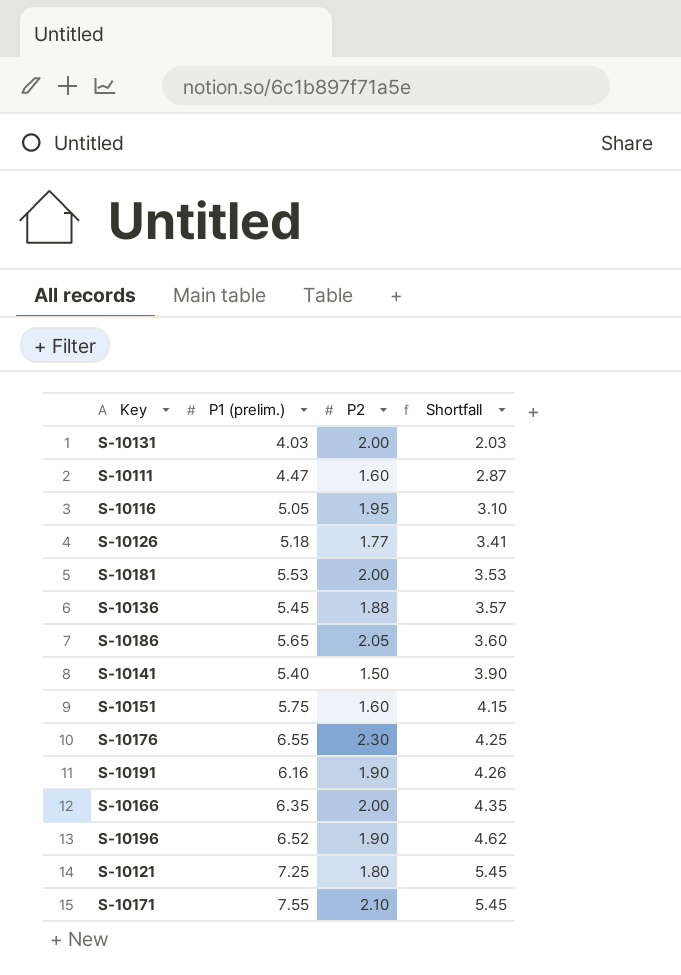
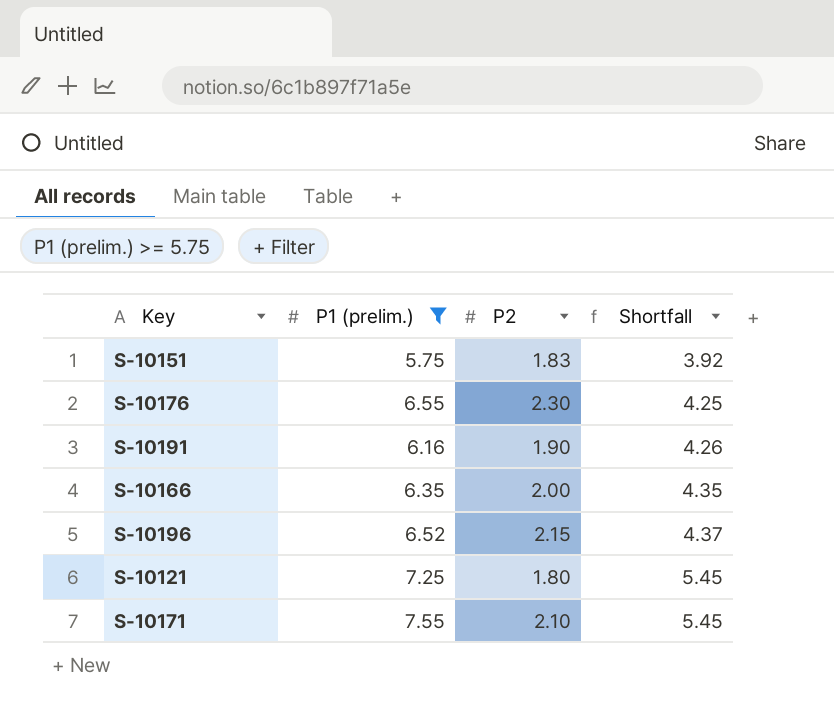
filter: none -> P1 (prelim.) >= 5.75
S-10151 | P2: 1.60 -> 1.83
S-10151 | Shortfall: 4.15 -> 3.92
S-10196 | P2: 1.90 -> 2.15
S-10196 | Shortfall: 4.62 -> 4.37

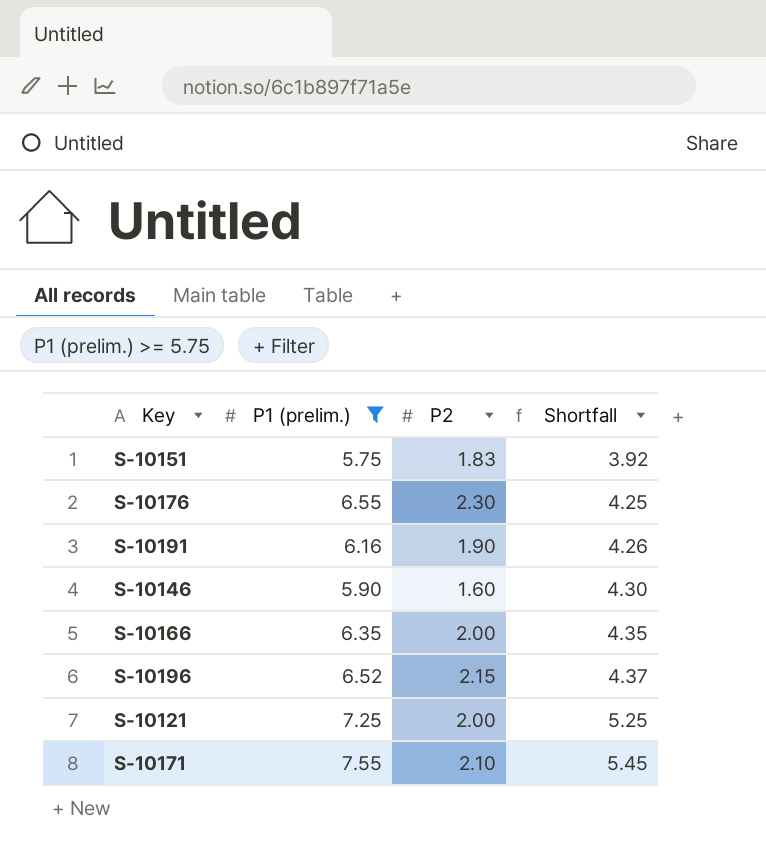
row S-10146: none -> 5.90 | 1.60 | 4.30
S-10121 | P2: 1.80 -> 2.00
S-10121 | Shortfall: 5.45 -> 5.25

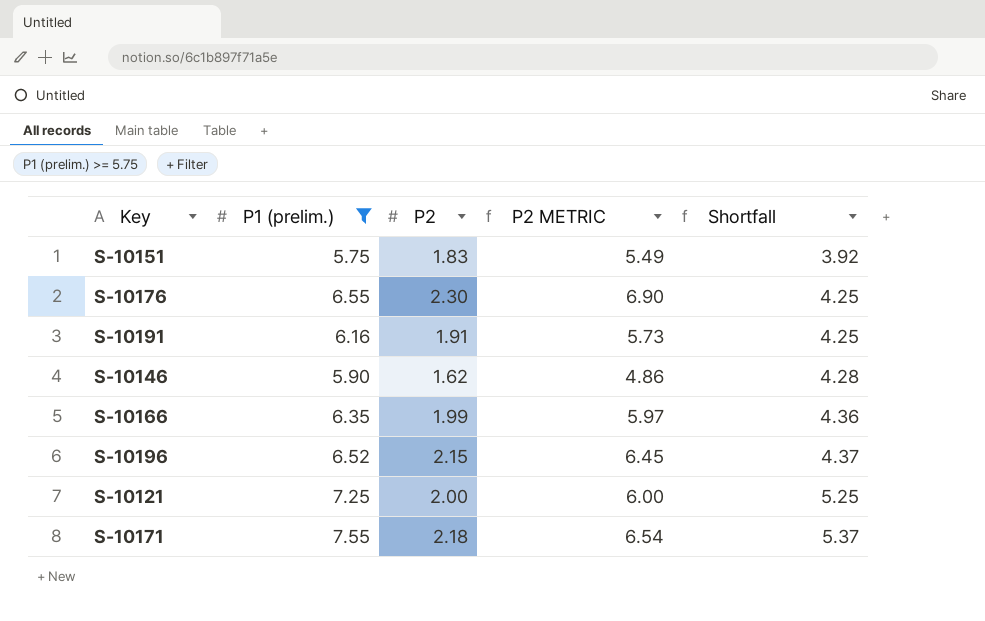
column P2 METRIC | formula: none -> [P2] * 3
S-10191 | P2: 1.90 -> 1.91
S-10191 | Shortfall: 4.26 -> 4.25
S-10146 | P2: 1.60 -> 1.62
S-10146 | Shortfall: 4.30 -> 4.28
S-10166 | P2: 2.00 -> 1.99
S-10166 | Shortfall: 4.35 -> 4.36
S-10171 | P2: 2.10 -> 2.18
S-10171 | Shortfall: 5.45 -> 5.37

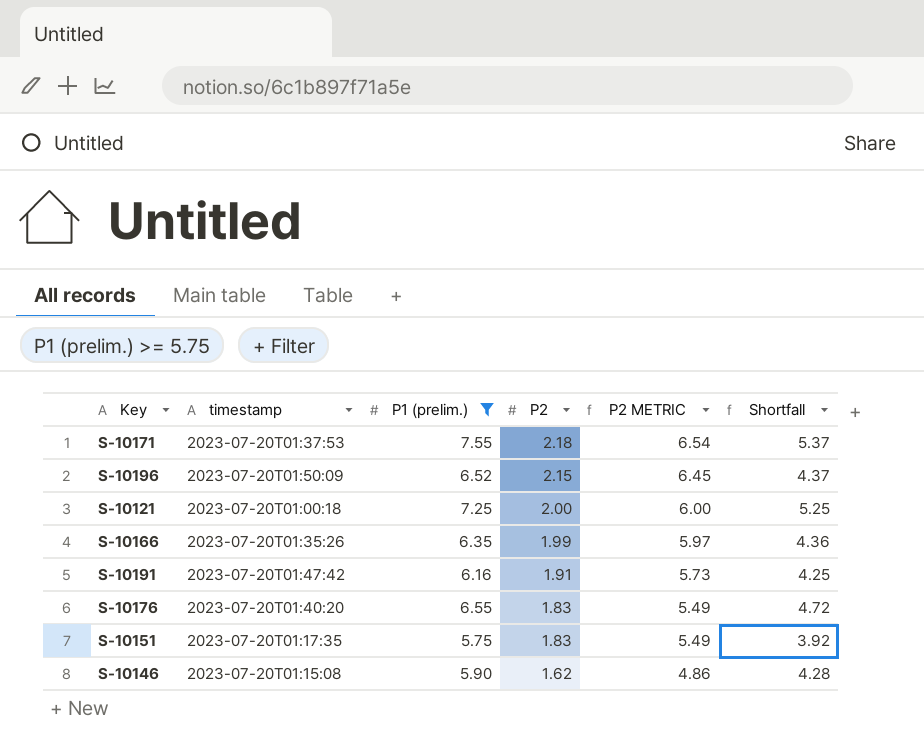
row order: Shortfall ascending -> P2 descending
column timestamp | position: none -> 2
S-10176 | P2: 2.30 -> 1.83
S-10176 | P2 METRIC: 6.90 -> 5.49
S-10176 | Shortfall: 4.25 -> 4.72

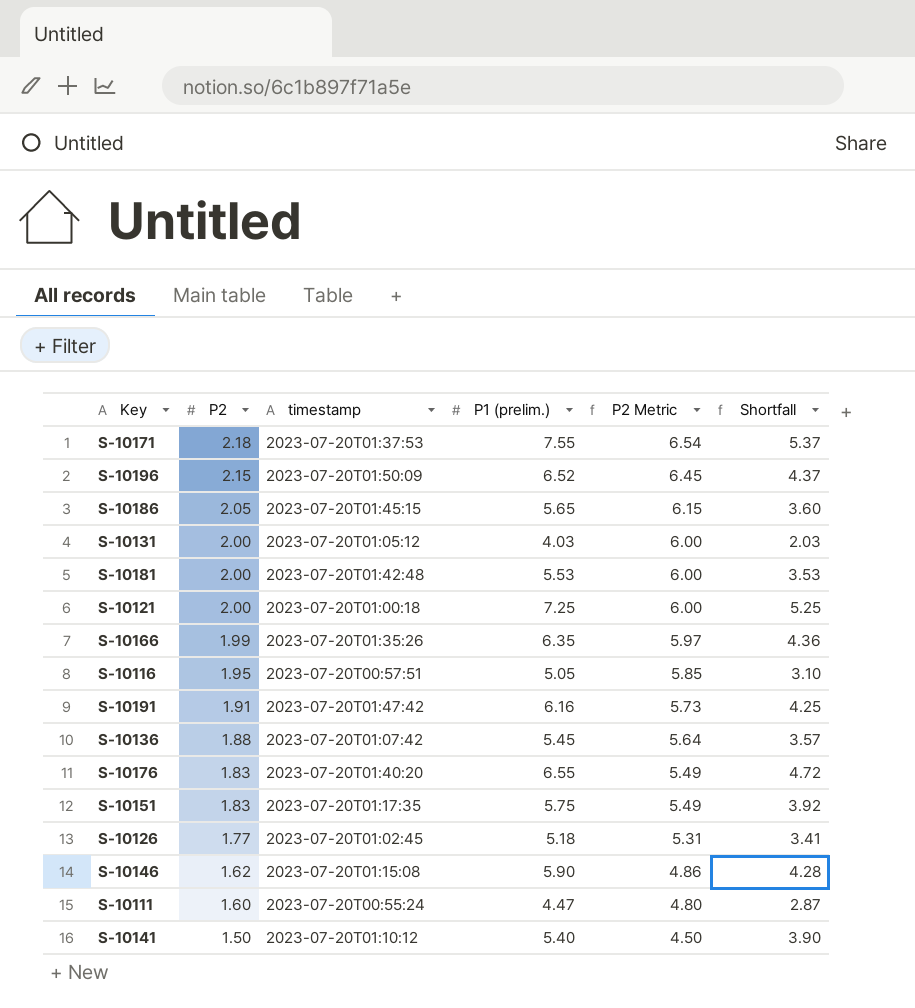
filter: P1 (prelim.) >= 5.75 -> none
column P2 | position: 4 -> 2
column name: P2 METRIC -> P2 Metric

